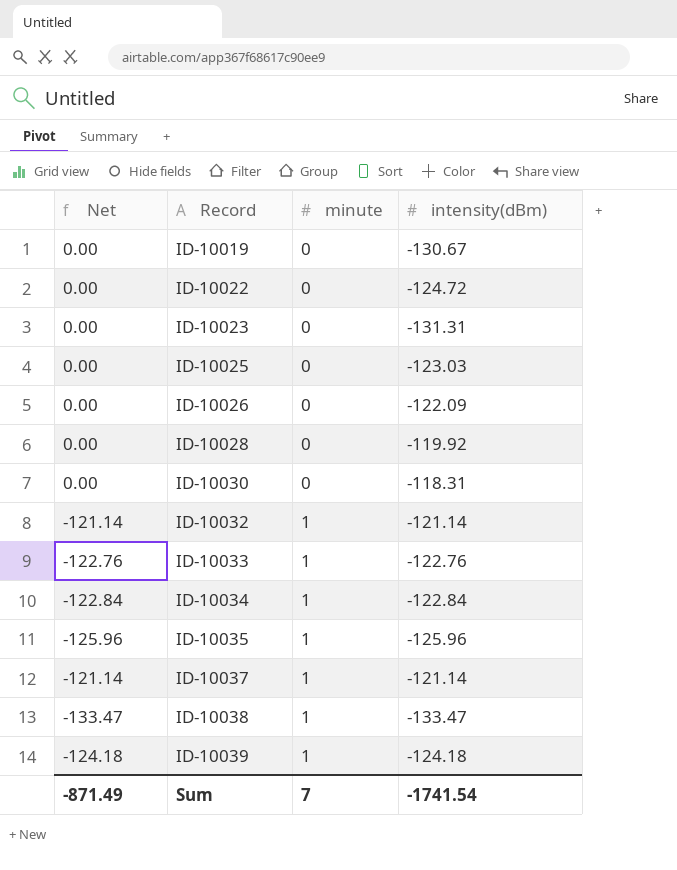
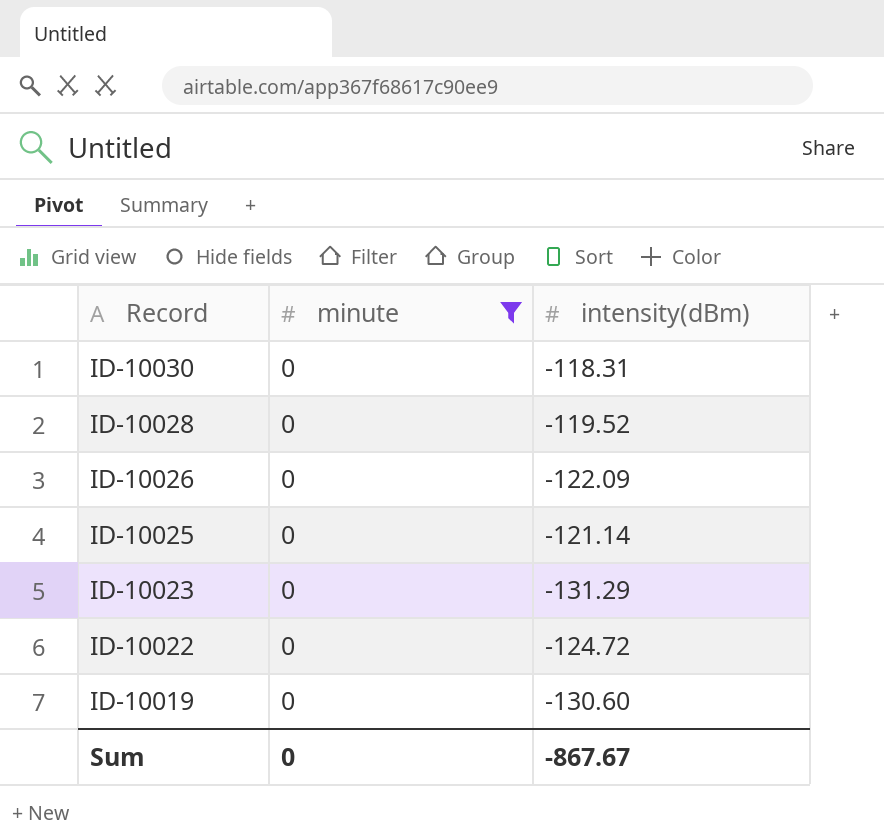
filter: none -> minute = 0
row order: Record ascending -> Record descending
column Net | formula: [minute] * [intensity(dBm)] -> none
ID-10028 | intensity(dBm): -119.92 -> -119.52
ID-10025 | intensity(dBm): -123.03 -> -121.14
ID-10023 | intensity(dBm): -131.31 -> -131.29
ID-10019 | intensity(dBm): -130.67 -> -130.60
Sum | minute: 7 -> 0
Sum | intensity(dBm): -1741.54 -> -867.67

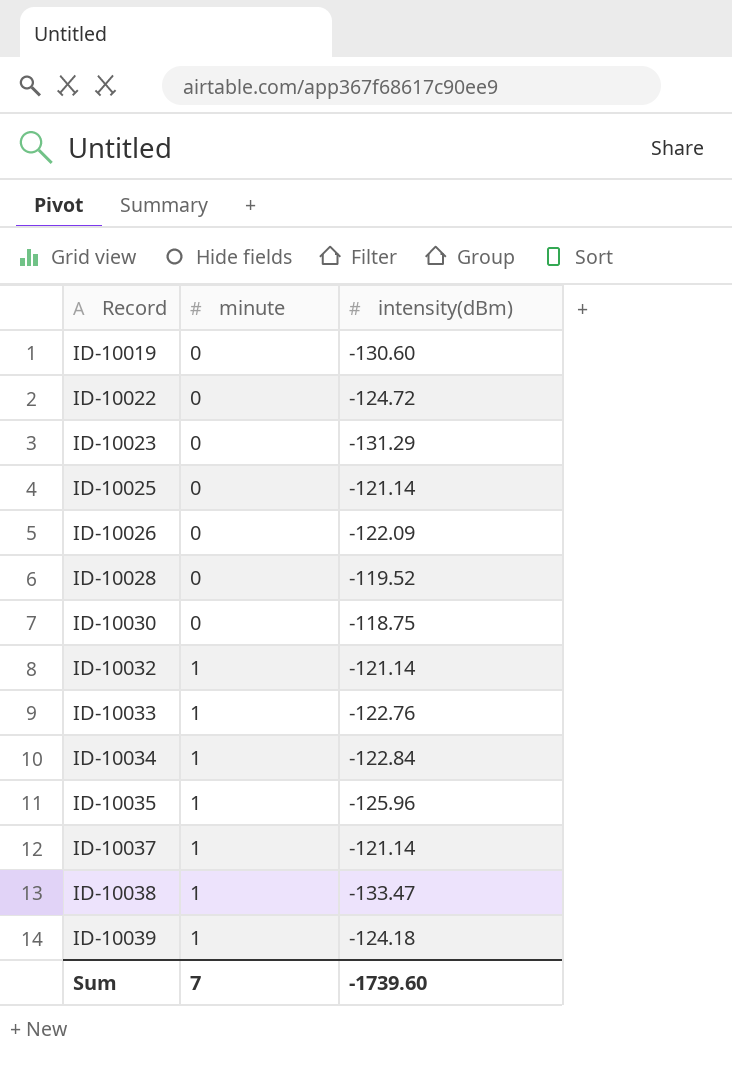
filter: minute = 0 -> none
row order: Record descending -> Record ascending
ID-10030 | intensity(dBm): -118.31 -> -118.75
Sum | minute: 0 -> 7
Sum | intensity(dBm): -867.67 -> -1739.60

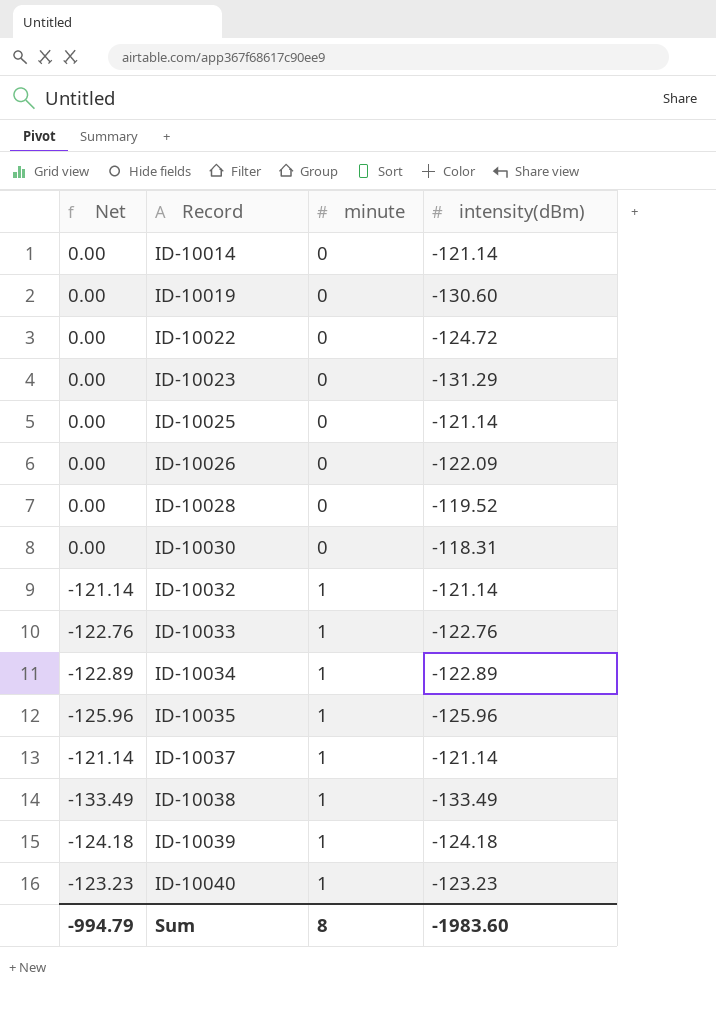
column Net | formula: none -> [minute] * [intensity(dBm)]
row ID-10014: none -> 0.00 | 0 | -121.14
ID-10030 | intensity(dBm): -118.75 -> -118.31
ID-10034 | intensity(dBm): -122.84 -> -122.89
ID-10038 | intensity(dBm): -133.47 -> -133.49
row ID-10040: none -> -123.23 | 1 | -123.23
Sum | minute: 7 -> 8
Sum | intensity(dBm): -1739.60 -> -1983.60

